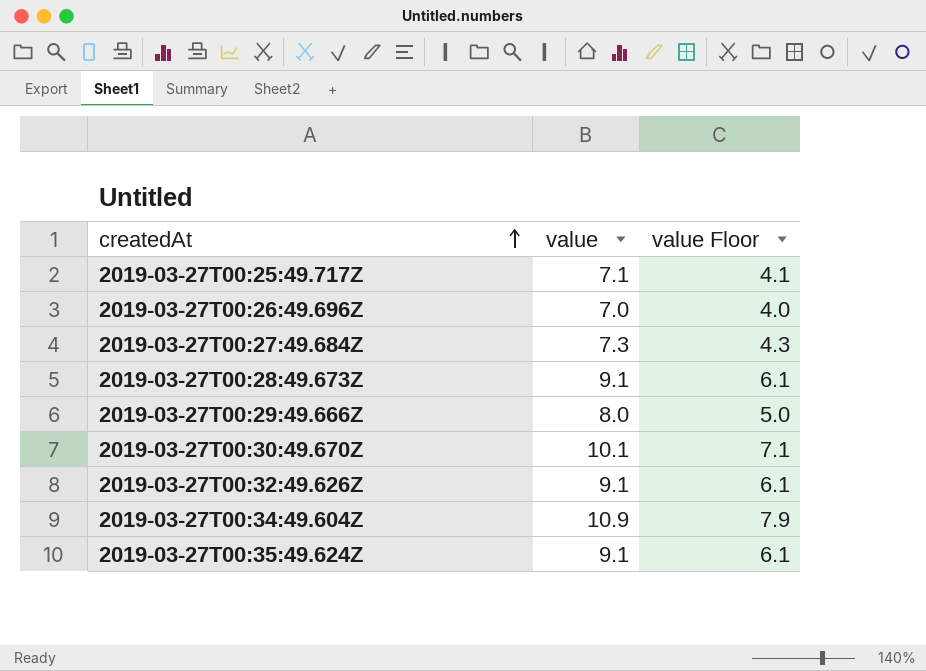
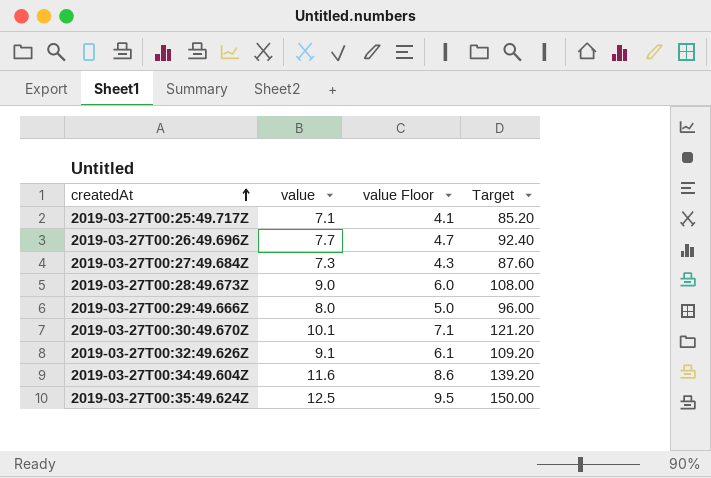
column Target | formula: none -> [value] * 12
2019-03-27T00:26:49.696Z | value: 7.0 -> 7.7
2019-03-27T00:26:49.696Z | value Floor: 4.0 -> 4.7
2019-03-27T00:28:49.673Z | value: 9.1 -> 9.0
2019-03-27T00:28:49.673Z | value Floor: 6.1 -> 6.0
2019-03-27T00:34:49.604Z | value: 10.9 -> 11.6
2019-03-27T00:34:49.604Z | value Floor: 7.9 -> 8.6
2019-03-27T00:35:49.624Z | value: 9.1 -> 12.5
2019-03-27T00:35:49.624Z | value Floor: 6.1 -> 9.5

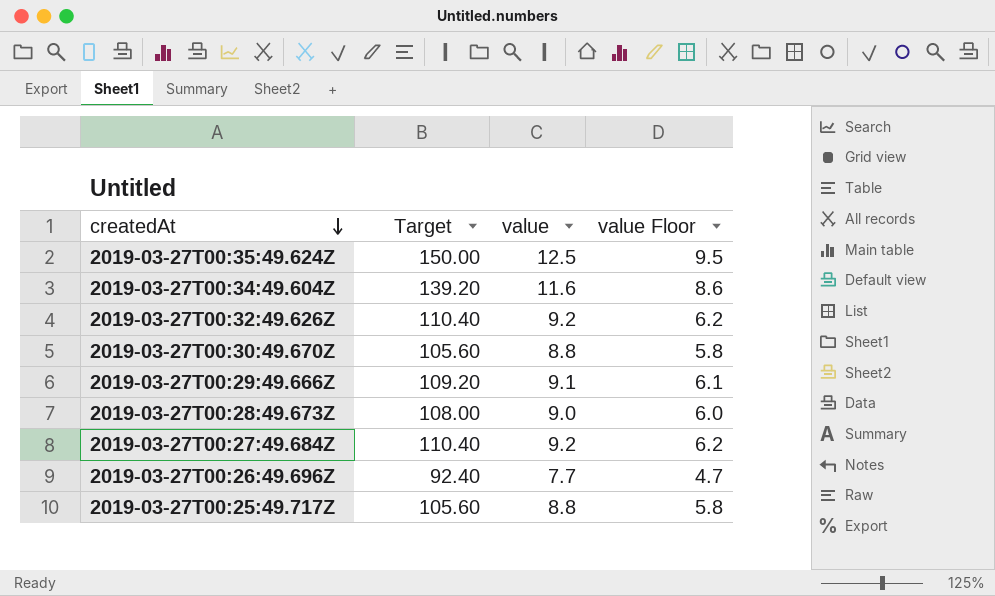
row order: createdAt ascending -> createdAt descending
column Target | position: 4 -> 2
2019-03-27T00:32:49.626Z | Target: 109.20 -> 110.40
2019-03-27T00:32:49.626Z | value: 9.1 -> 9.2
2019-03-27T00:32:49.626Z | value Floor: 6.1 -> 6.2
2019-03-27T00:30:49.670Z | Target: 121.20 -> 105.60
2019-03-27T00:30:49.670Z | value: 10.1 -> 8.8
2019-03-27T00:30:49.670Z | value Floor: 7.1 -> 5.8
2019-03-27T00:29:49.666Z | Target: 96.00 -> 109.20
2019-03-27T00:29:49.666Z | value: 8.0 -> 9.1
2019-03-27T00:29:49.666Z | value Floor: 5.0 -> 6.1
2019-03-27T00:27:49.684Z | Target: 87.60 -> 110.40
2019-03-27T00:27:49.684Z | value: 7.3 -> 9.2
2019-03-27T00:27:49.684Z | value Floor: 4.3 -> 6.2
2019-03-27T00:25:49.717Z | Target: 85.20 -> 105.60
2019-03-27T00:25:49.717Z | value: 7.1 -> 8.8
2019-03-27T00:25:49.717Z | value Floor: 4.1 -> 5.8

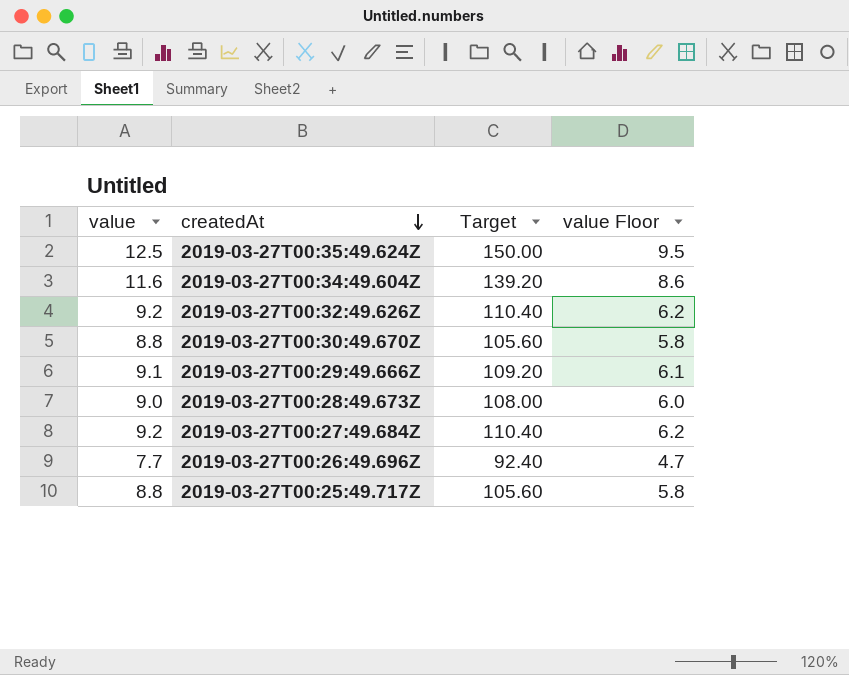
column value | position: 3 -> 1

